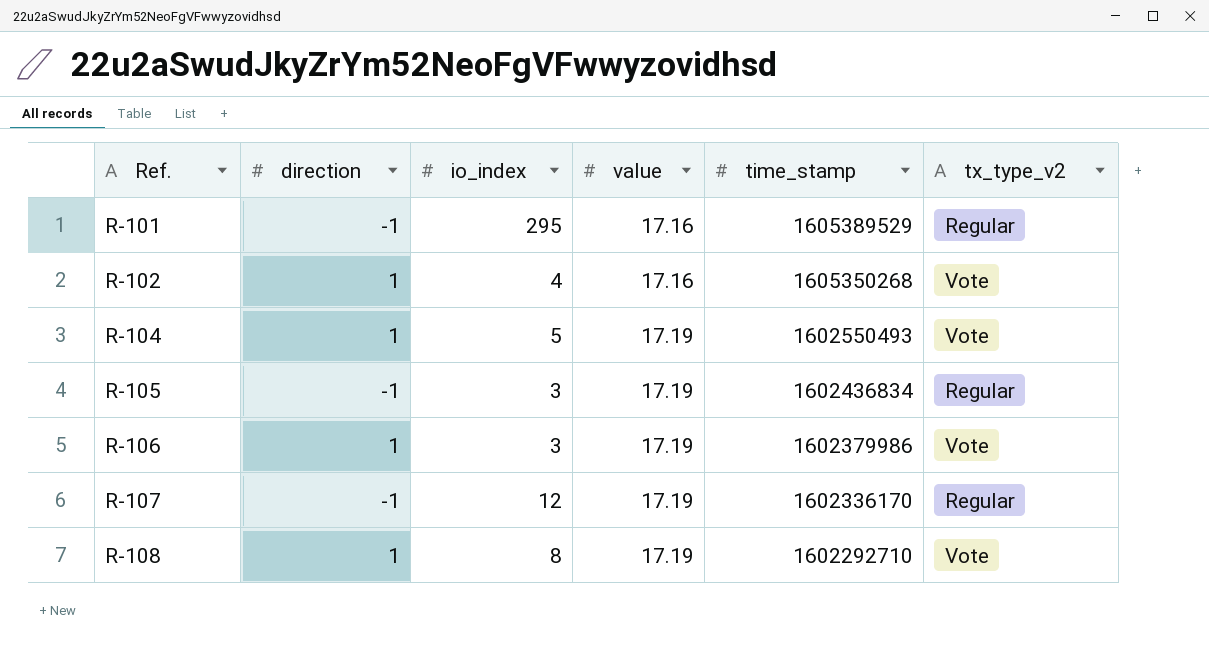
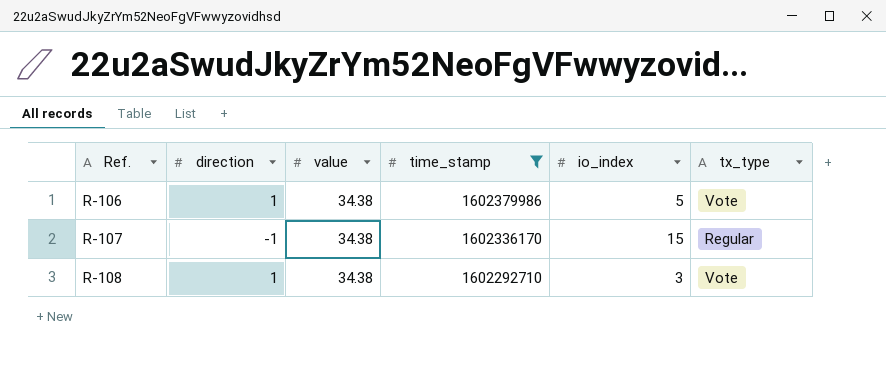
filter: none -> time_stamp <= 1602379986
column io_index | position: 3 -> 5
column name: tx_type_v2 -> tx_type
R-106 | value: 17.19 -> 34.38
R-106 | io_index: 3 -> 5
R-107 | value: 17.19 -> 34.38
R-107 | io_index: 12 -> 15
R-108 | value: 17.19 -> 34.38
R-108 | io_index: 8 -> 3

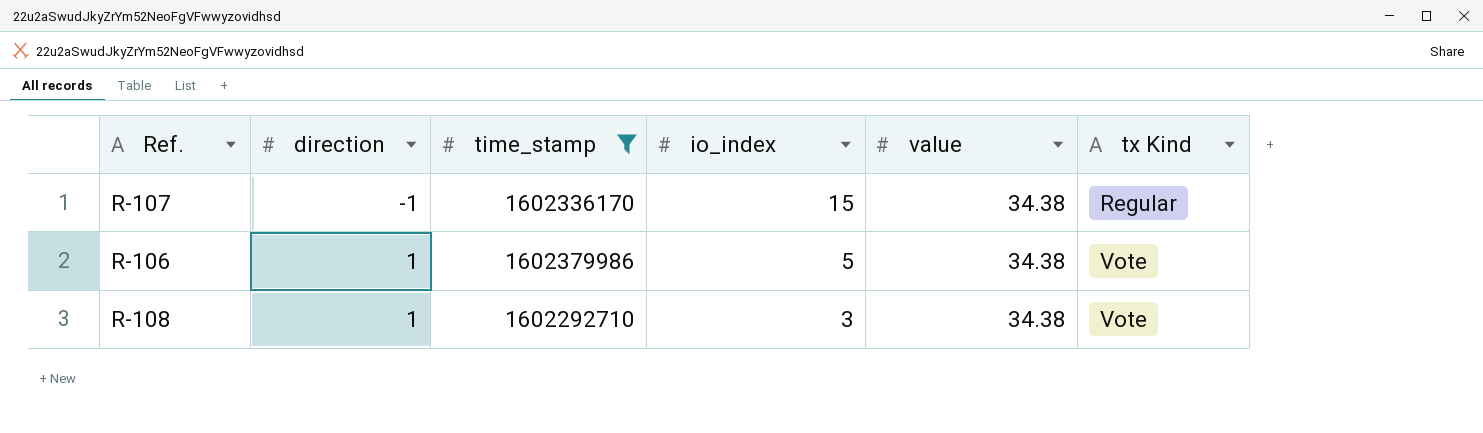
row order: Ref. ascending -> direction ascending
column value | position: 3 -> 5
column name: tx_type -> tx Kind

